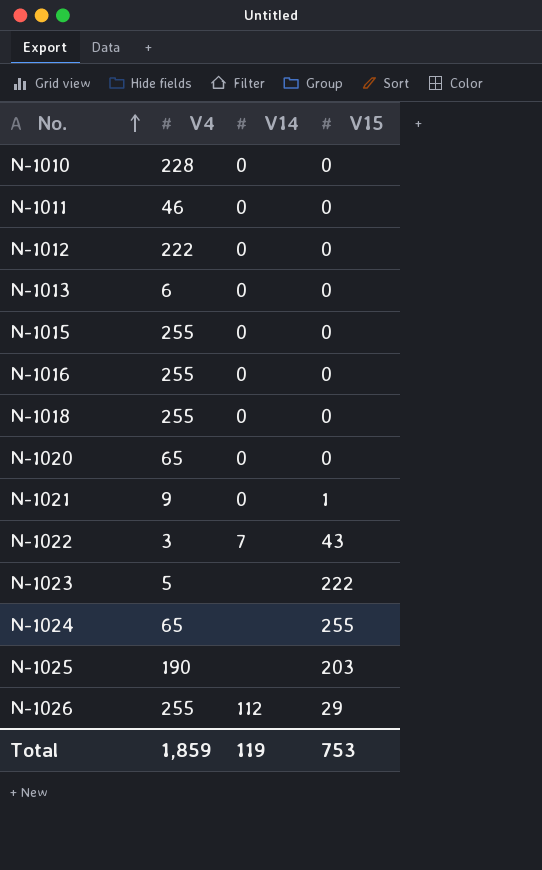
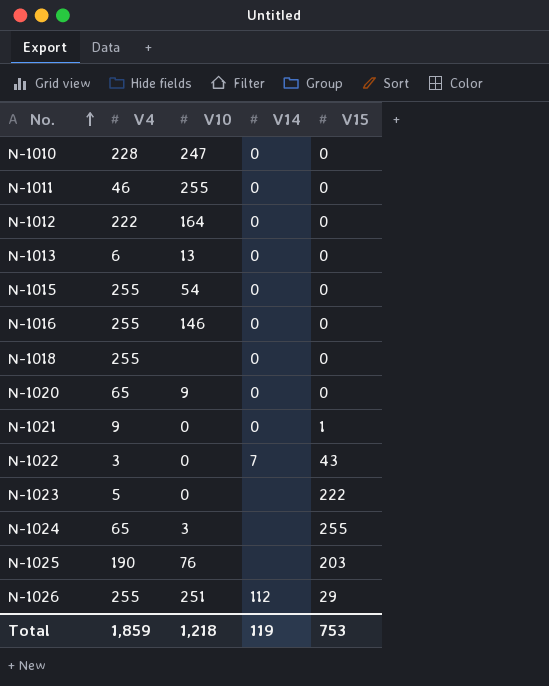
column V10 | position: none -> 3

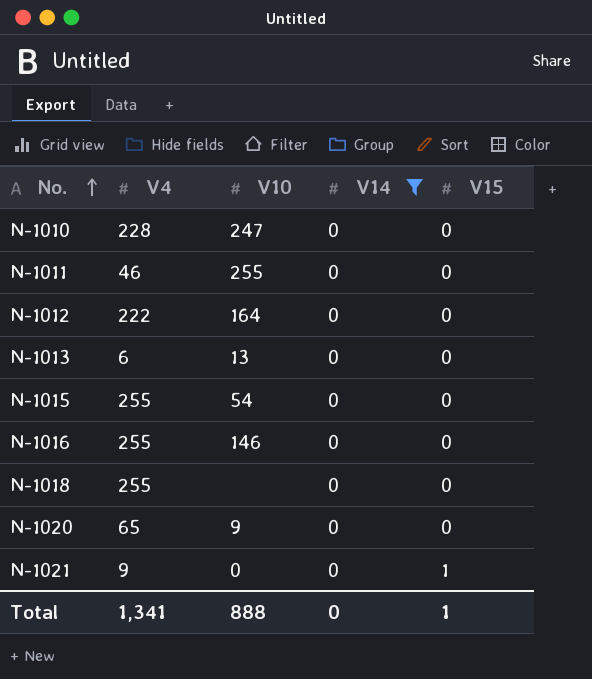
filter: none -> V14 = 0
Total | V4: 1,859 -> 1,341
Total | V10: 1,218 -> 888
Total | V14: 119 -> 0
Total | V15: 753 -> 1

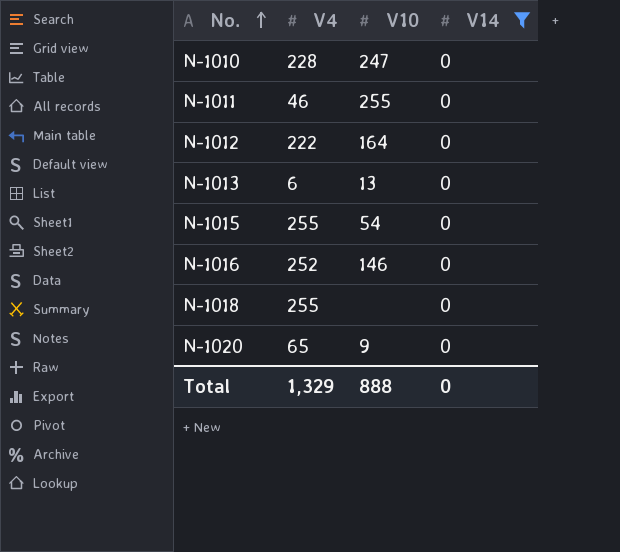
column V15 | position: 5 -> none
row N-1021: 9 | 0 | 0 | 1 -> none
N-1016 | V4: 255 -> 252
Total | V4: 1,341 -> 1,329

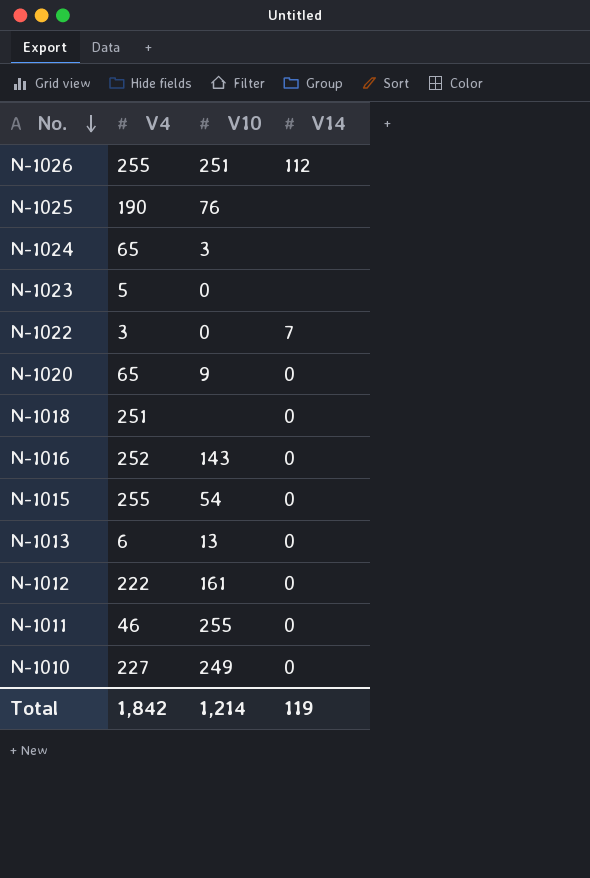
filter: V14 = 0 -> none
row order: No. ascending -> No. descending
N-1018 | V4: 255 -> 251
N-1016 | V10: 146 -> 143
N-1012 | V10: 164 -> 161
N-1010 | V4: 228 -> 227
N-1010 | V10: 247 -> 249
Total | V4: 1,329 -> 1,842
Total | V10: 888 -> 1,214
Total | V14: 0 -> 119

